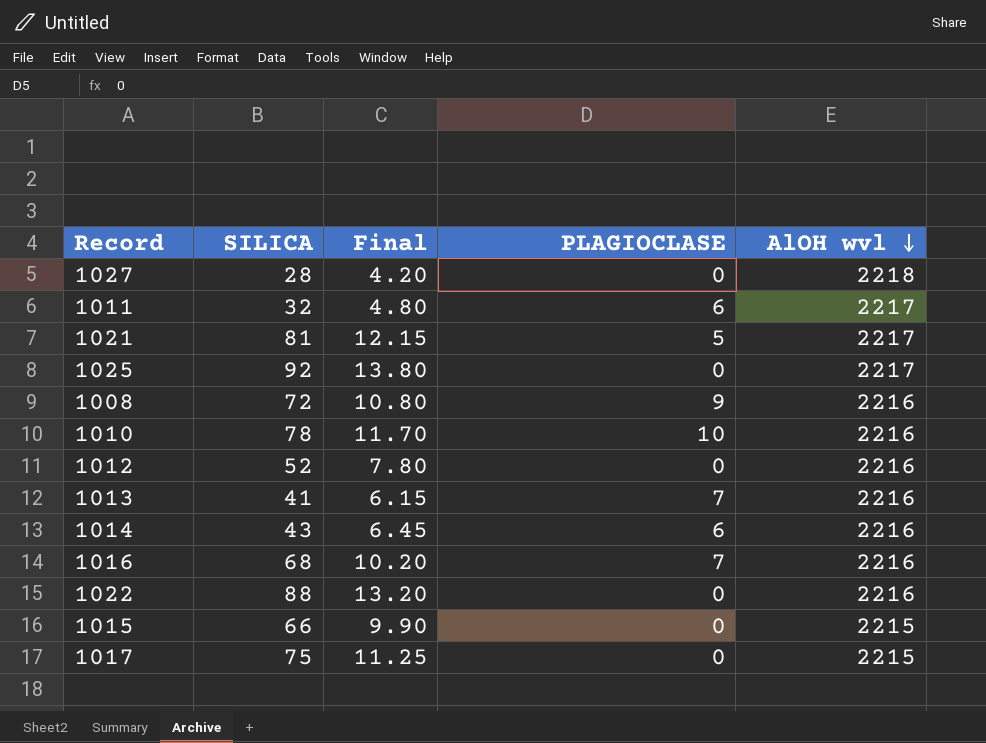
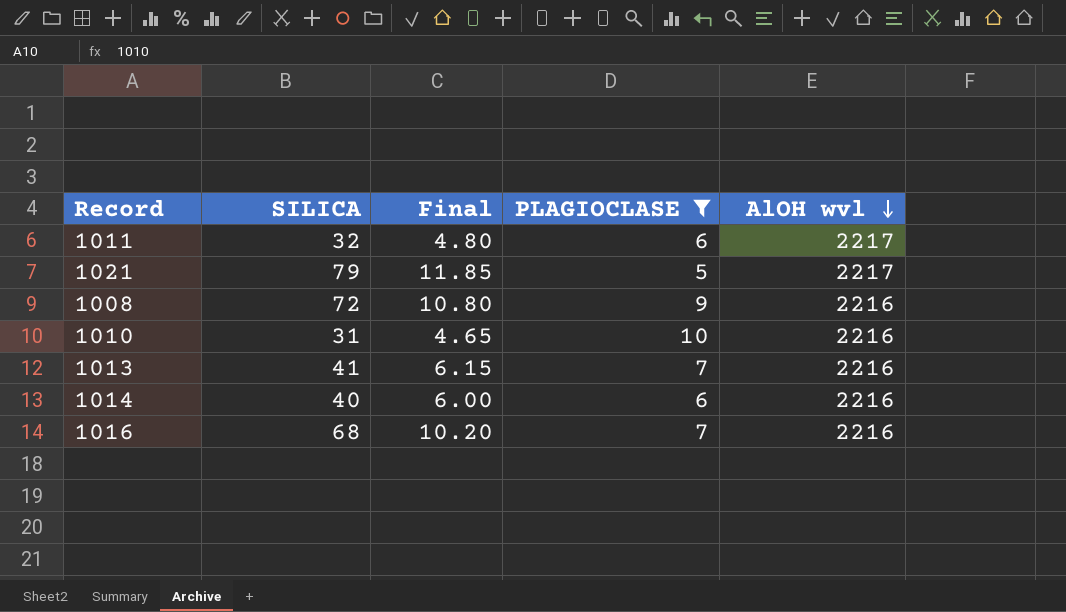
filter: none -> PLAGIOCLASE != 0
1021 | SILICA: 81 -> 79
1021 | Final: 12.15 -> 11.85
1010 | SILICA: 78 -> 31
1010 | Final: 11.70 -> 4.65
1014 | SILICA: 43 -> 40
1014 | Final: 6.45 -> 6.00

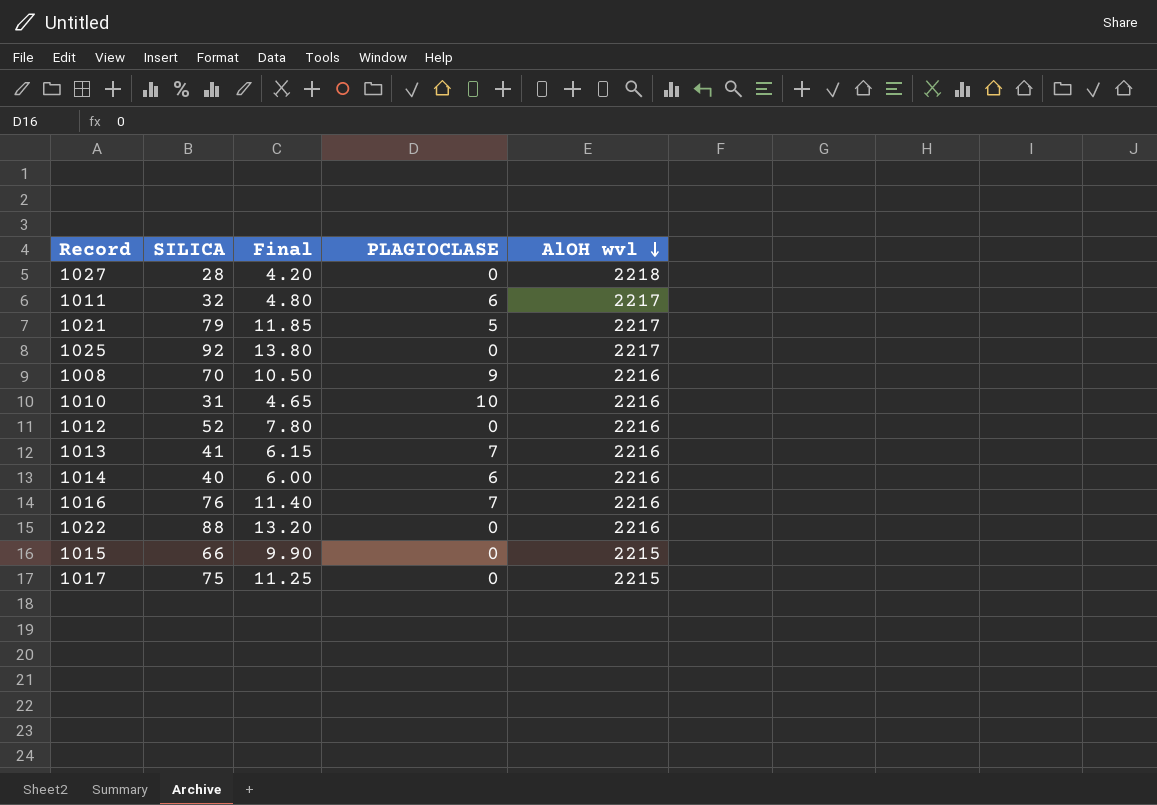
filter: PLAGIOCLASE != 0 -> none
1008 | SILICA: 72 -> 70
1008 | Final: 10.80 -> 10.50
1016 | SILICA: 68 -> 76
1016 | Final: 10.20 -> 11.40

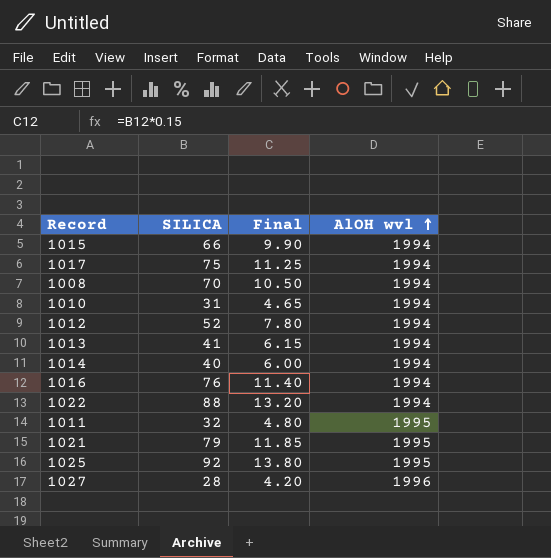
row order: AlOH wvl descending -> AlOH wvl ascending
column PLAGIOCLASE | position: 4 -> none
1015 | AlOH wvl: 2215 -> 1994
1017 | AlOH wvl: 2215 -> 1994
1008 | AlOH wvl: 2216 -> 1994
1010 | AlOH wvl: 2216 -> 1994
1012 | AlOH wvl: 2216 -> 1994
1013 | AlOH wvl: 2216 -> 1994
1014 | AlOH wvl: 2216 -> 1994
1016 | AlOH wvl: 2216 -> 1994
1022 | AlOH wvl: 2216 -> 1994
1011 | AlOH wvl: 2217 -> 1995
1021 | AlOH wvl: 2217 -> 1995
1025 | AlOH wvl: 2217 -> 1995
1027 | AlOH wvl: 2218 -> 1996

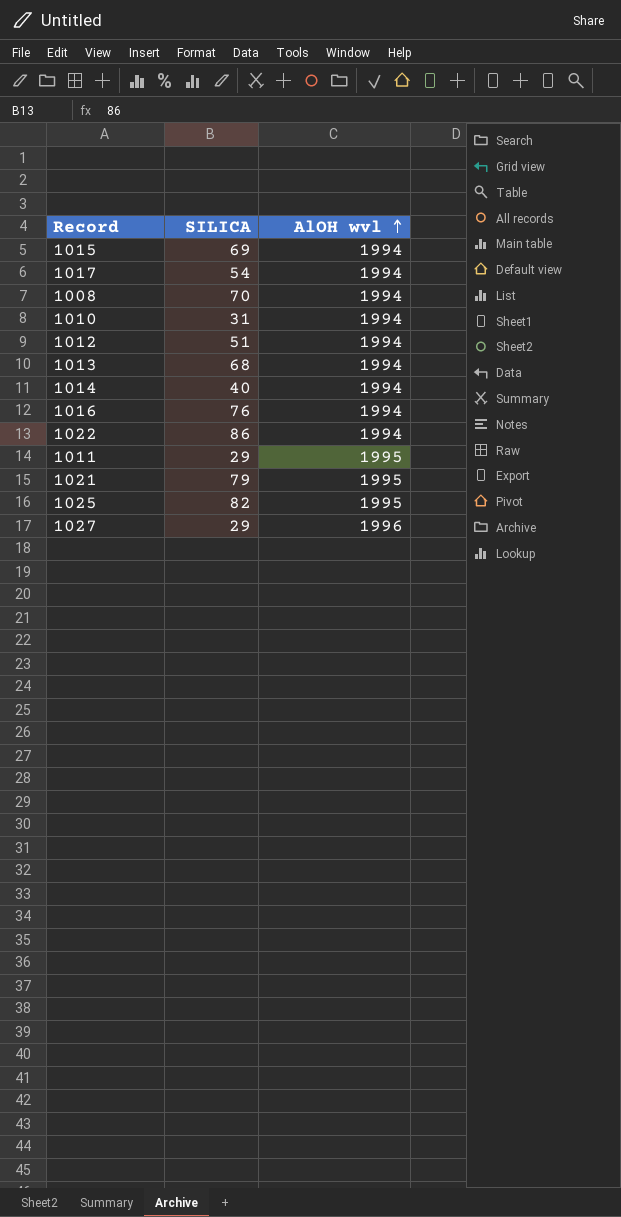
column Final | formula: [SILICA] * 0.15 -> none
1015 | SILICA: 66 -> 69
1017 | SILICA: 75 -> 54
1012 | SILICA: 52 -> 51
1013 | SILICA: 41 -> 68
1022 | SILICA: 88 -> 86
1011 | SILICA: 32 -> 29
1025 | SILICA: 92 -> 82
1027 | SILICA: 28 -> 29

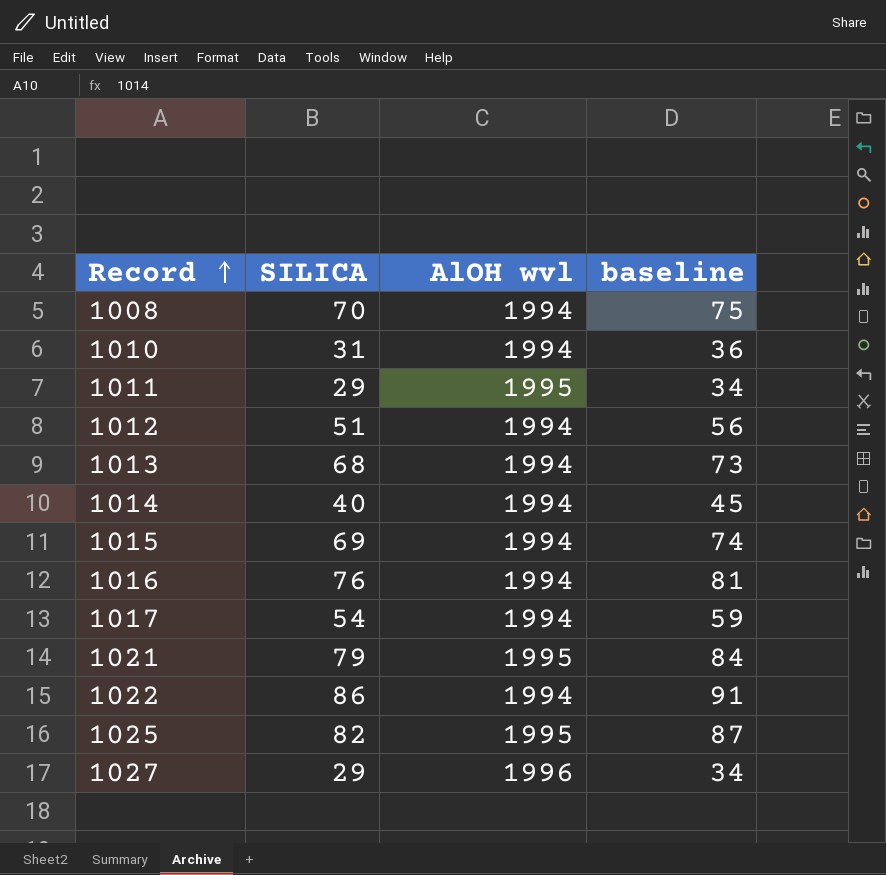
row order: AlOH wvl ascending -> Record ascending
column baseline | formula: none -> [SILICA] + 5

